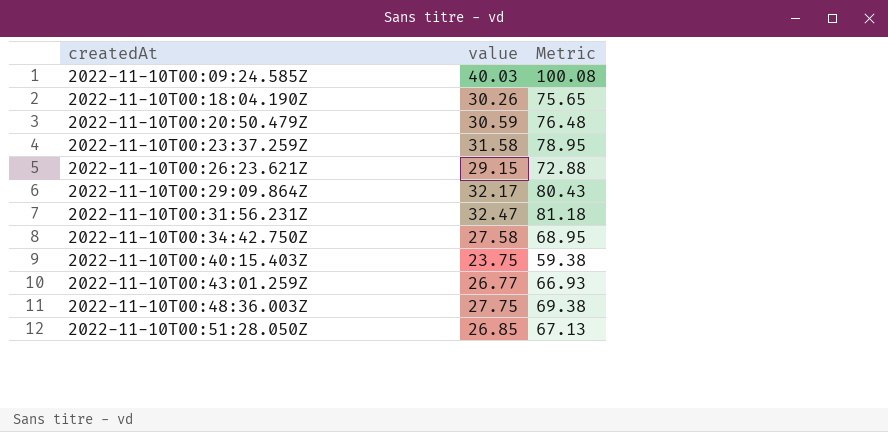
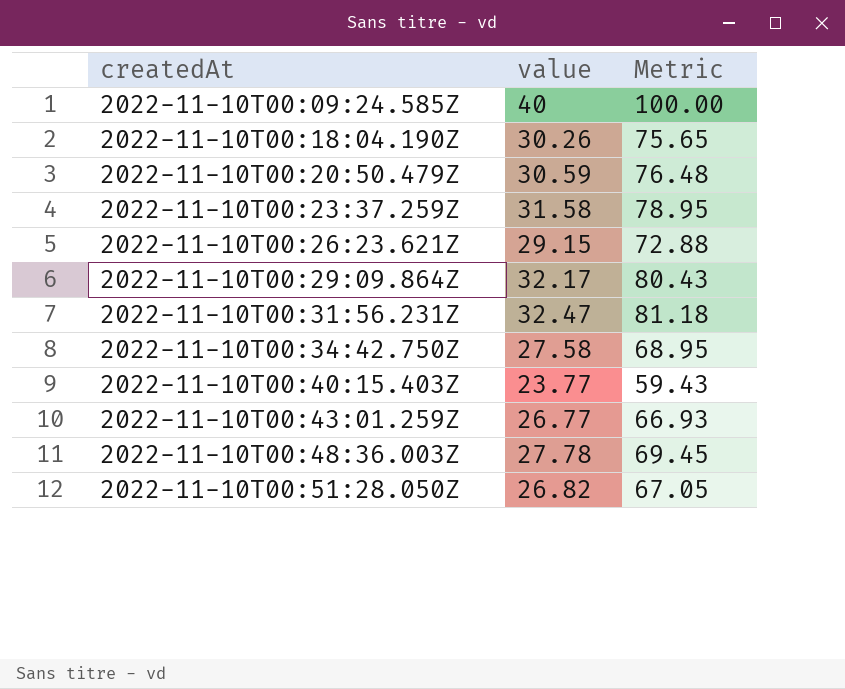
2022-11-10T00:09:24.585Z | value: 40.03 -> 40
2022-11-10T00:09:24.585Z | Metric: 100.08 -> 100.00
2022-11-10T00:40:15.403Z | value: 23.75 -> 23.77
2022-11-10T00:40:15.403Z | Metric: 59.38 -> 59.43
2022-11-10T00:48:36.003Z | value: 27.75 -> 27.78
2022-11-10T00:48:36.003Z | Metric: 69.38 -> 69.45
2022-11-10T00:51:28.050Z | value: 26.85 -> 26.82
2022-11-10T00:51:28.050Z | Metric: 67.13 -> 67.05

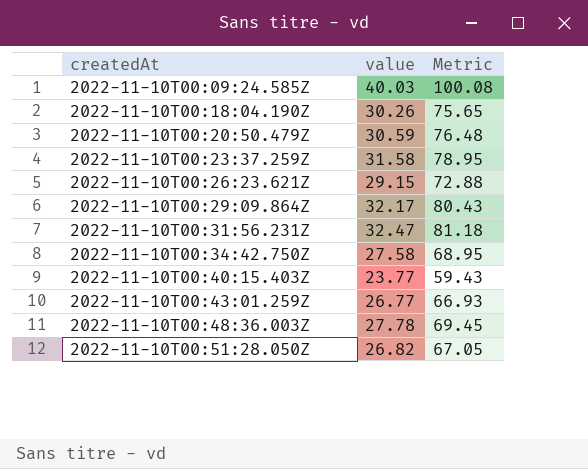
2022-11-10T00:09:24.585Z | value: 40 -> 40.03
2022-11-10T00:09:24.585Z | Metric: 100.00 -> 100.08

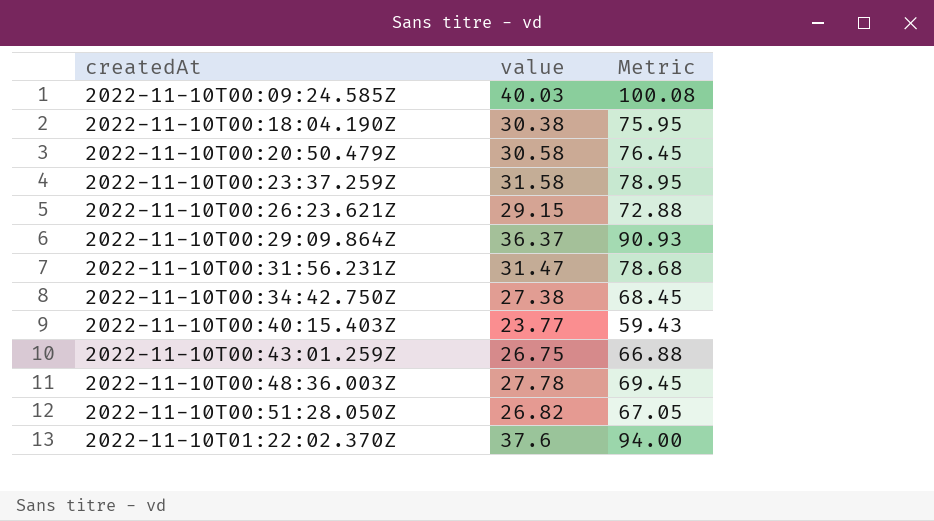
2022-11-10T00:18:04.190Z | value: 30.26 -> 30.38
2022-11-10T00:18:04.190Z | Metric: 75.65 -> 75.95
2022-11-10T00:20:50.479Z | value: 30.59 -> 30.58
2022-11-10T00:20:50.479Z | Metric: 76.48 -> 76.45
2022-11-10T00:29:09.864Z | value: 32.17 -> 36.37
2022-11-10T00:29:09.864Z | Metric: 80.43 -> 90.93
2022-11-10T00:31:56.231Z | value: 32.47 -> 31.47
2022-11-10T00:31:56.231Z | Metric: 81.18 -> 78.68
2022-11-10T00:34:42.750Z | value: 27.58 -> 27.38
2022-11-10T00:34:42.750Z | Metric: 68.95 -> 68.45
2022-11-10T00:43:01.259Z | value: 26.77 -> 26.75
2022-11-10T00:43:01.259Z | Metric: 66.93 -> 66.88
row 2022-11-10T01:22:02.370Z: none -> 37.6 | 94.00

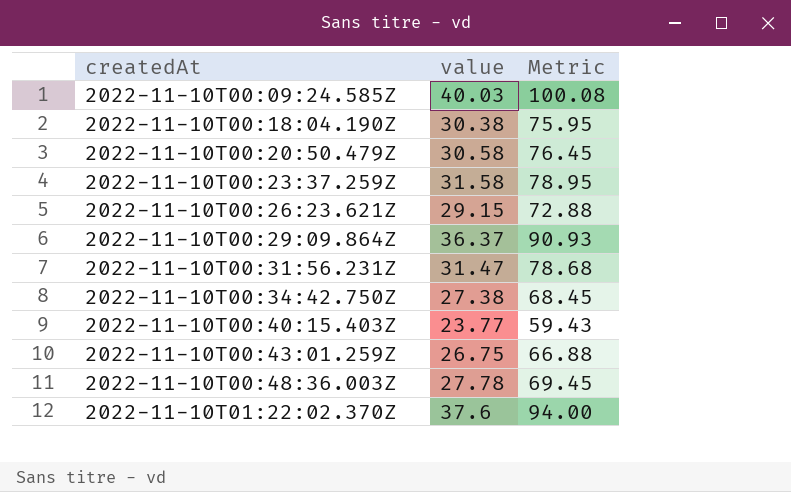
row 2022-11-10T00:51:28.050Z: 26.82 | 67.05 -> none

